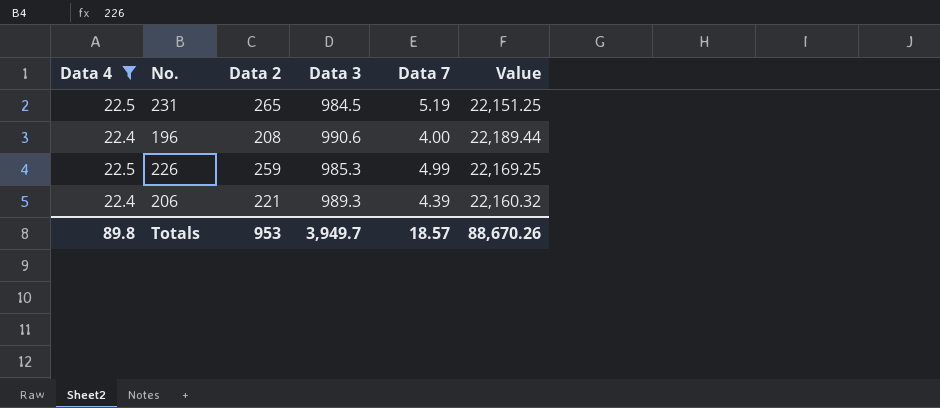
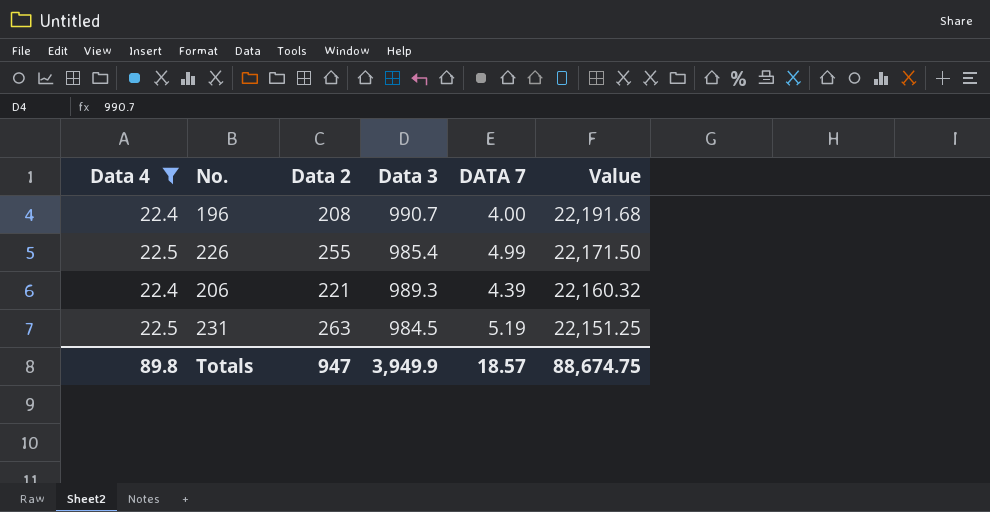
row order: none -> Value descending
column name: Data 7 -> DATA 7
196 | Data 3: 990.6 -> 990.7
196 | Value: 22,189.44 -> 22,191.68
226 | Data 2: 259 -> 255
226 | Data 3: 985.3 -> 985.4
226 | Value: 22,169.25 -> 22,171.50
231 | Data 2: 265 -> 263
Totals | Data 2: 953 -> 947
Totals | Data 3: 3,949.7 -> 3,949.9
Totals | Value: 88,670.26 -> 88,674.75

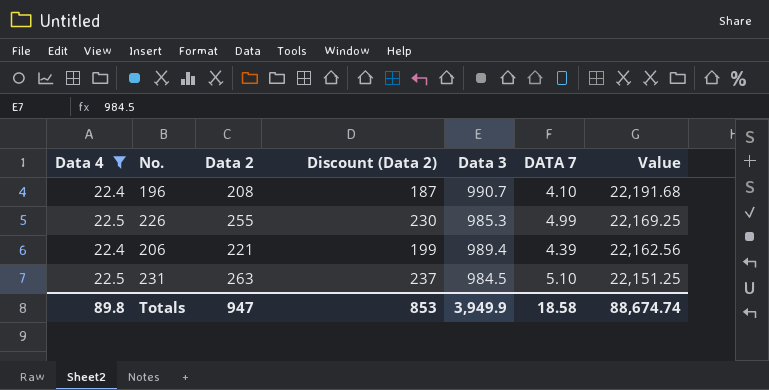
column Discount (Data 2) | formula: none -> [Data 2] * 0.9
196 | DATA 7: 4.00 -> 4.10
226 | Data 3: 985.4 -> 985.3
226 | Value: 22,171.50 -> 22,169.25
206 | Data 3: 989.3 -> 989.4
206 | Value: 22,160.32 -> 22,162.56
231 | DATA 7: 5.19 -> 5.10
Totals | DATA 7: 18.57 -> 18.58
Totals | Value: 88,674.75 -> 88,674.74

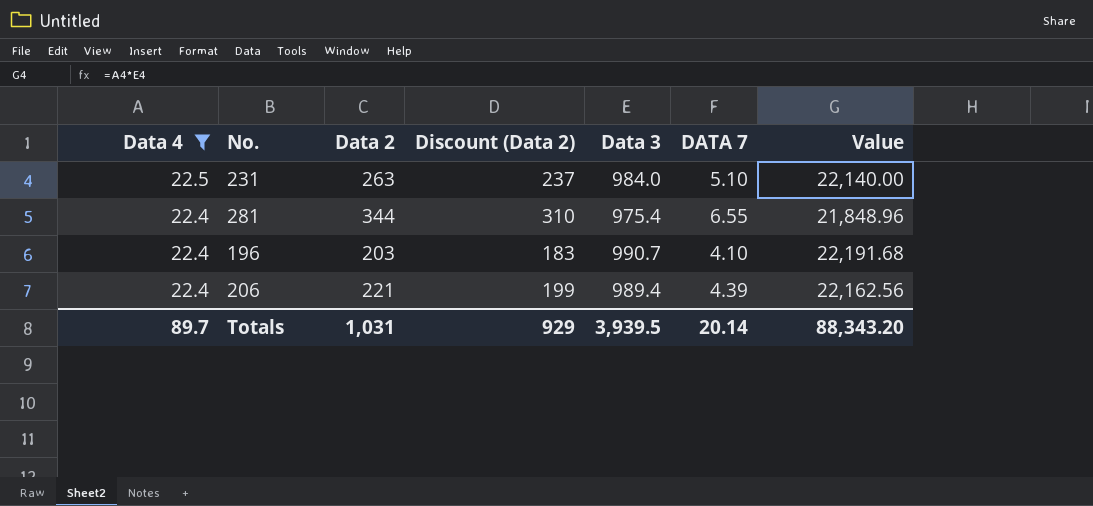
row order: Value descending -> Data 4 descending
row 226: 22.5 | 255 | 230 | 985.3 | 4.99 | 22,169.25 -> none
231 | Data 3: 984.5 -> 984.0
231 | Value: 22,151.25 -> 22,140.00
row 281: none -> 22.4 | 344 | 310 | 975.4 | 6.55 | 21,848.96
196 | Data 2: 208 -> 203
196 | Discount (Data 2): 187 -> 183
Totals | Data 4: 89.8 -> 89.7
Totals | Data 2: 947 -> 1,031
Totals | Discount (Data 2): 853 -> 929
Totals | Data 3: 3,949.9 -> 3,939.5
Totals | DATA 7: 18.58 -> 20.14
Totals | Value: 88,674.74 -> 88,343.20

